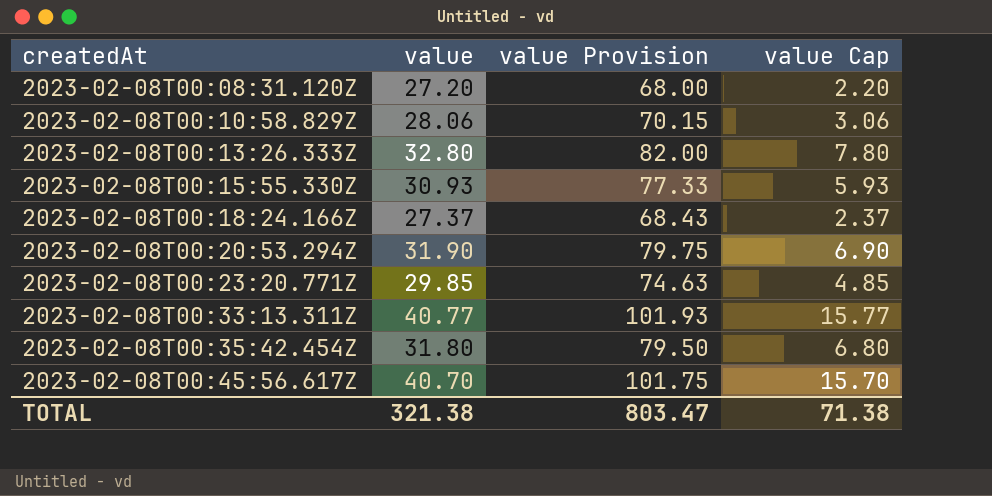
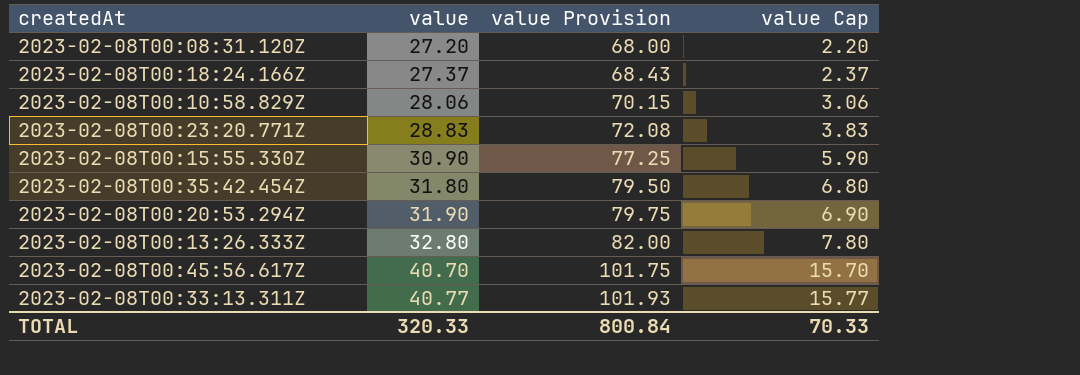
row order: createdAt ascending -> value ascending
2023-02-08T00:23:20.771Z | value: 29.85 -> 28.83
2023-02-08T00:23:20.771Z | value Provision: 74.63 -> 72.08
2023-02-08T00:23:20.771Z | value Cap: 4.85 -> 3.83
2023-02-08T00:15:55.330Z | value: 30.93 -> 30.90
2023-02-08T00:15:55.330Z | value Provision: 77.33 -> 77.25
2023-02-08T00:15:55.330Z | value Cap: 5.93 -> 5.90
TOTAL | value: 321.38 -> 320.33
TOTAL | value Provision: 803.47 -> 800.84
TOTAL | value Cap: 71.38 -> 70.33

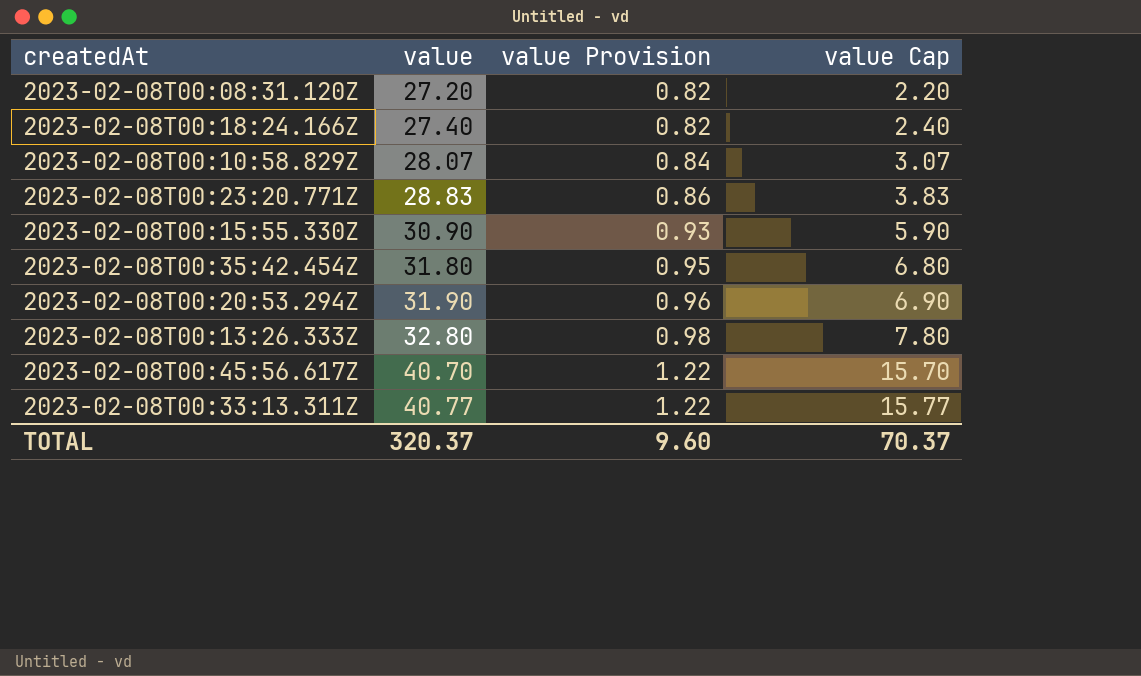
column value Provision | formula: [value] * 2.5 -> [value] * 0.03
2023-02-08T00:18:24.166Z | value: 27.37 -> 27.40
2023-02-08T00:18:24.166Z | value Cap: 2.37 -> 2.40
2023-02-08T00:10:58.829Z | value: 28.06 -> 28.07
2023-02-08T00:10:58.829Z | value Cap: 3.06 -> 3.07
TOTAL | value: 320.33 -> 320.37
TOTAL | value Provision: 800.84 -> 9.60
TOTAL | value Cap: 70.33 -> 70.37

